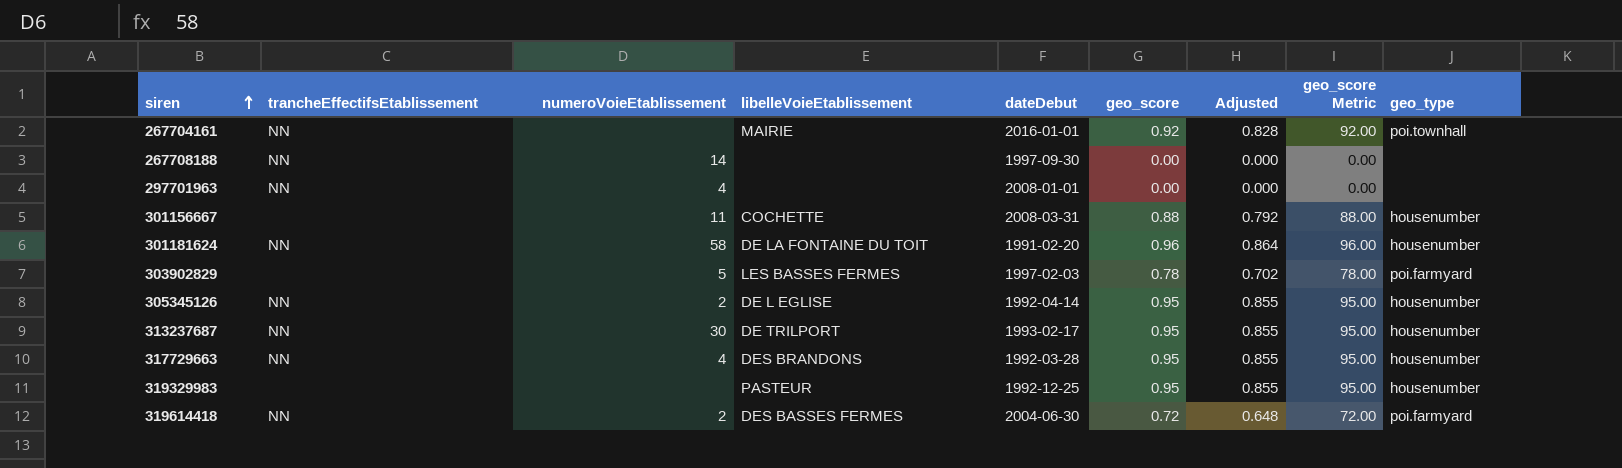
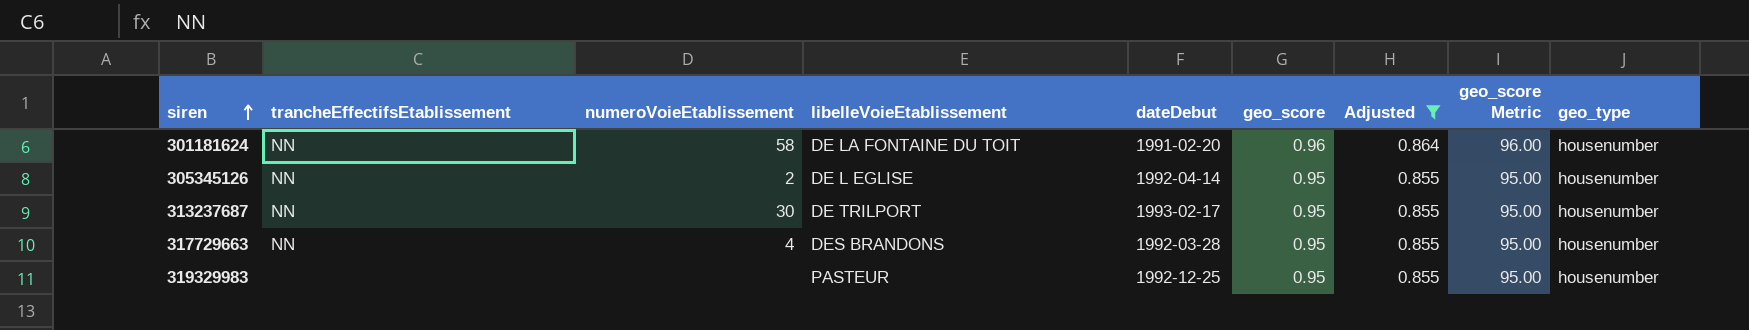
filter: none -> Adjusted >= 0.855

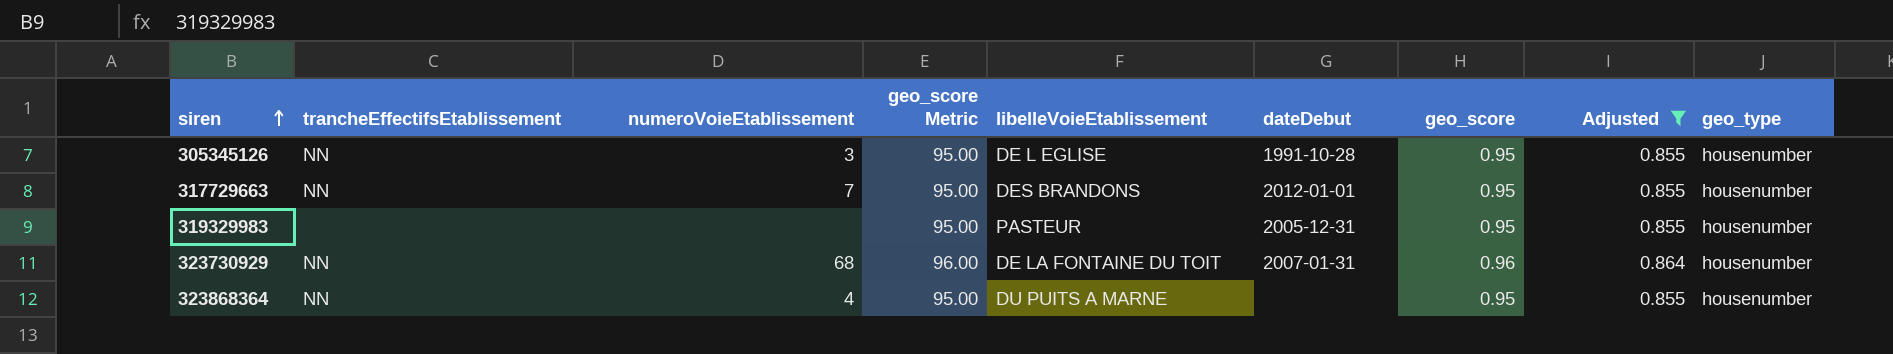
column geo_score Metric | position: 8 -> 4
row 301181624: NN | 58 | DE LA FONTAINE DU TOIT | 1991-02-20 | 0.96 | 0.864 | 96.00 | housenumber -> none
row 313237687: NN | 30 | DE TRILPORT | 1993-02-17 | 0.95 | 0.855 | 95.00 | housenumber -> none
305345126 | numeroVoieEtablissement: 2 -> 3
305345126 | dateDebut: 1992-04-14 -> 1991-10-28
317729663 | numeroVoieEtablissement: 4 -> 7
317729663 | dateDebut: 1992-03-28 -> 2012-01-01
319329983 | dateDebut: 1992-12-25 -> 2005-12-31
row 323730929: none -> NN | 68 | 96.00 | DE LA FONTAINE DU TOIT | 2007-01-31 | 0.96 | 0.864 | housenumber
row 323868364: none -> NN | 4 | 95.00 | DU PUITS A MARNE | none | 0.95 | 0.855 | housenumber

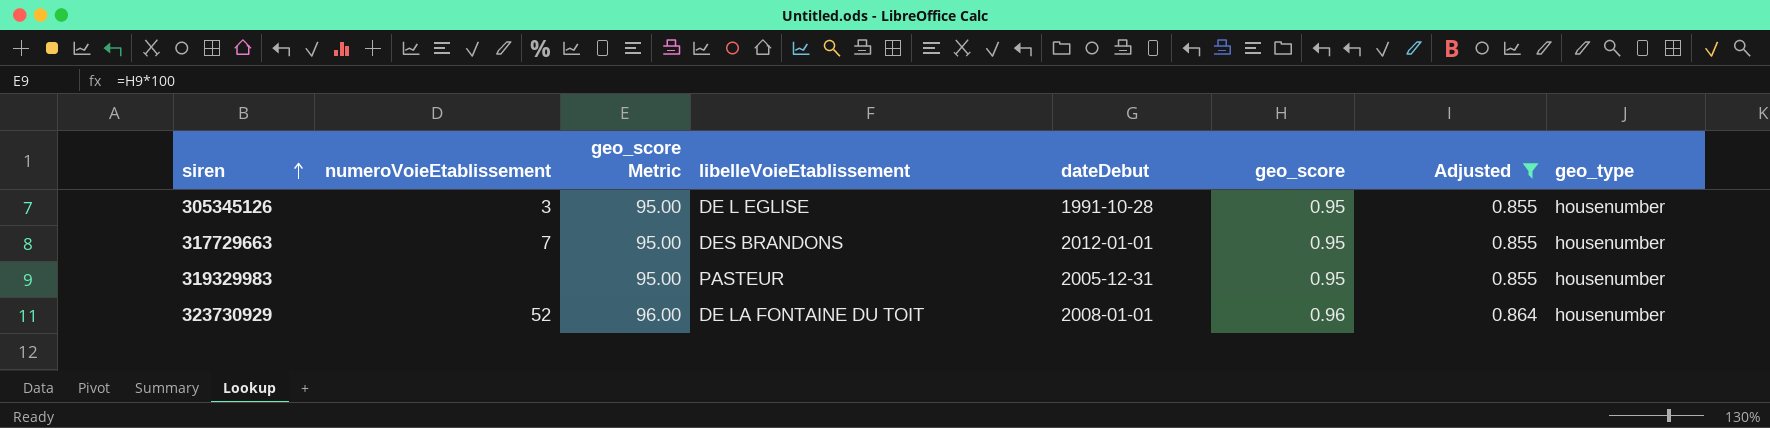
column trancheEffectifsEtablissement | position: 2 -> none
row 323868364: NN | 4 | 95.00 | DU PUITS A MARNE | none | 0.95 | 0.855 | housenumber -> none
323730929 | numeroVoieEtablissement: 68 -> 52
323730929 | dateDebut: 2007-01-31 -> 2008-01-01

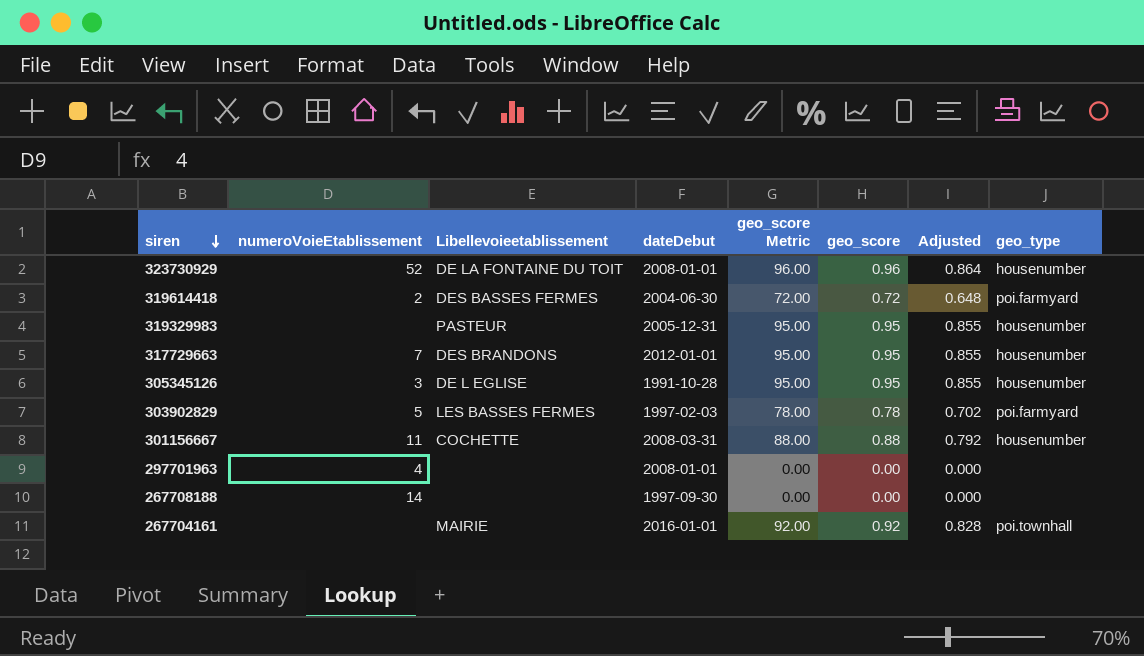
filter: Adjusted >= 0.855 -> none
row order: siren ascending -> siren descending
column name: libelleVoieEtablissement -> Libellevoieetablissement
column geo_score Metric | position: 3 -> 5

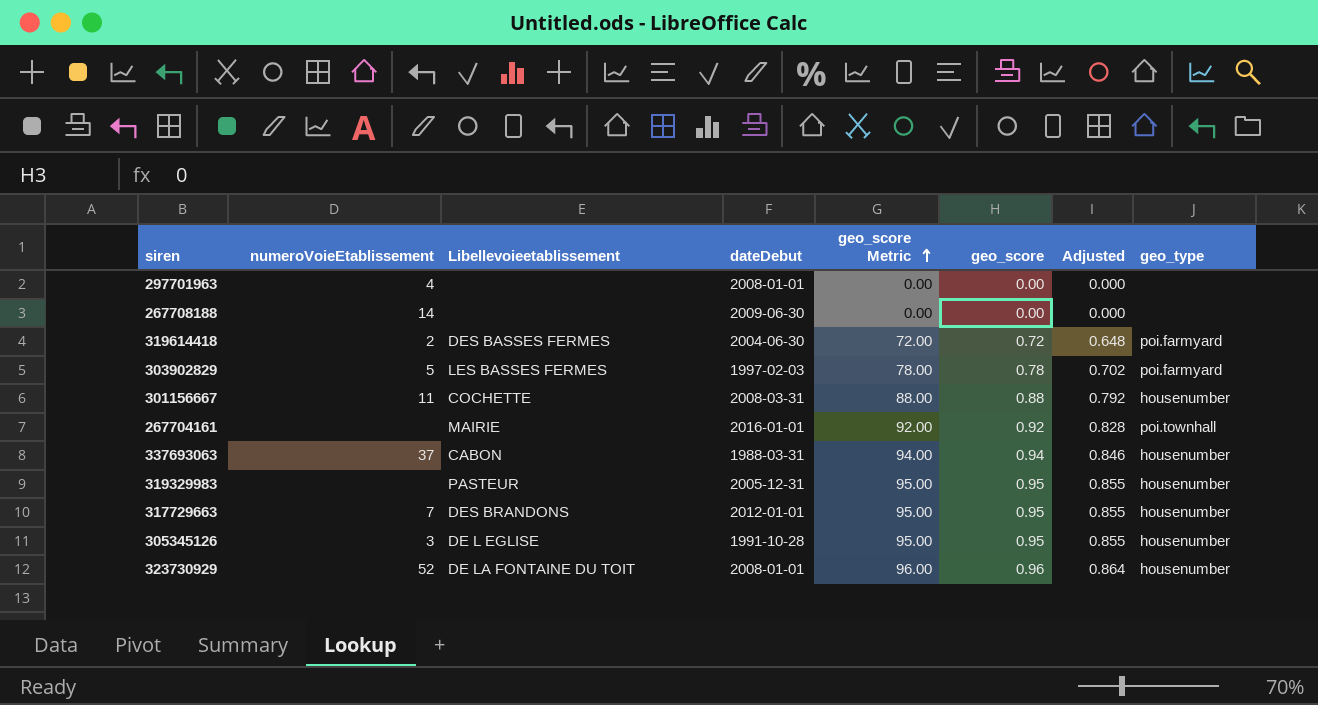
row order: siren descending -> geo_score Metric ascending
267708188 | dateDebut: 1997-09-30 -> 2009-06-30
row 337693063: none -> 37 | CABON | 1988-03-31 | 94.00 | 0.94 | 0.846 | housenumber

